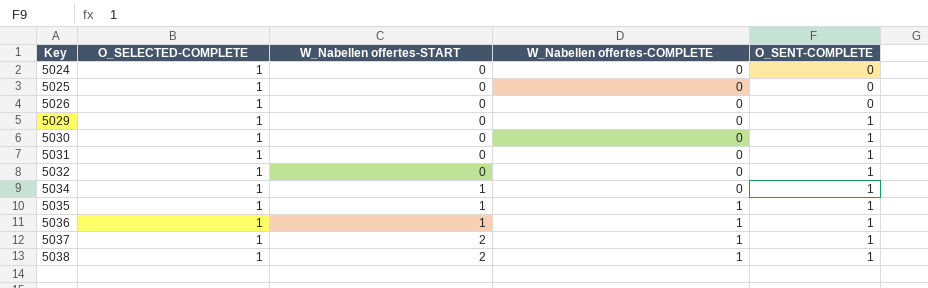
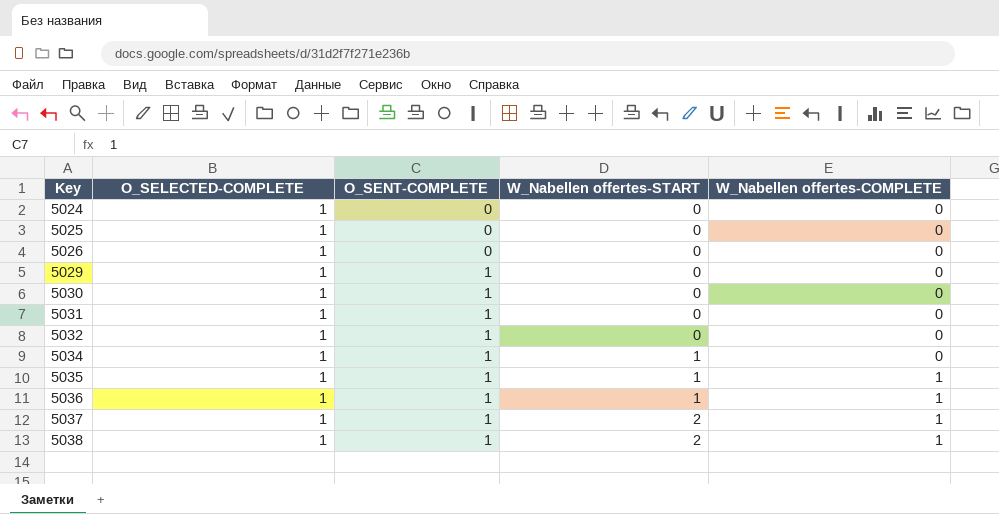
column O_SENT-COMPLETE | position: 5 -> 3

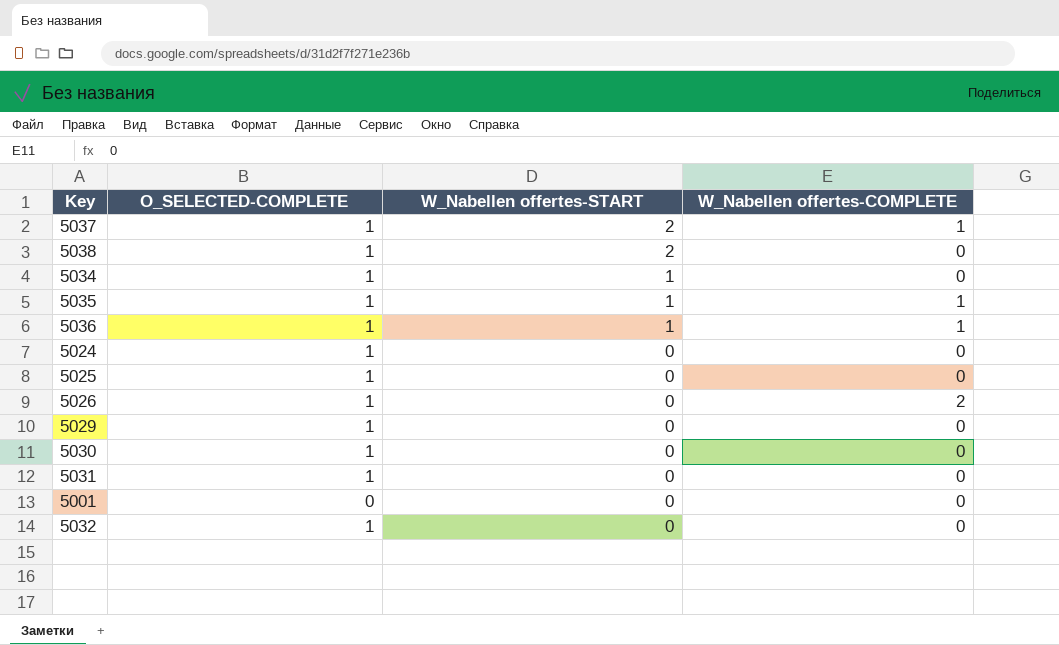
row order: Key ascending -> W_Nabellen offertes-START descending
column O_SENT-COMPLETE | position: 3 -> none
5038 | W_Nabellen offertes-COMPLETE: 1 -> 0
5026 | W_Nabellen offertes-COMPLETE: 0 -> 2
row 5001: none -> 0 | 0 | 0

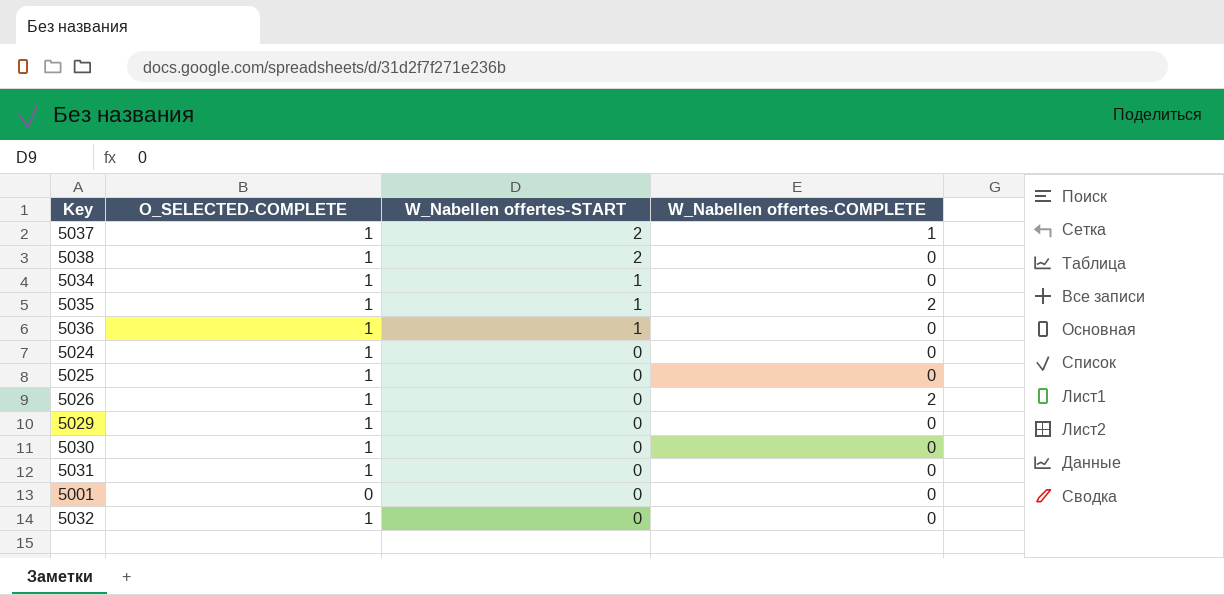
5035 | W_Nabellen offertes-COMPLETE: 1 -> 2
5036 | W_Nabellen offertes-COMPLETE: 1 -> 0

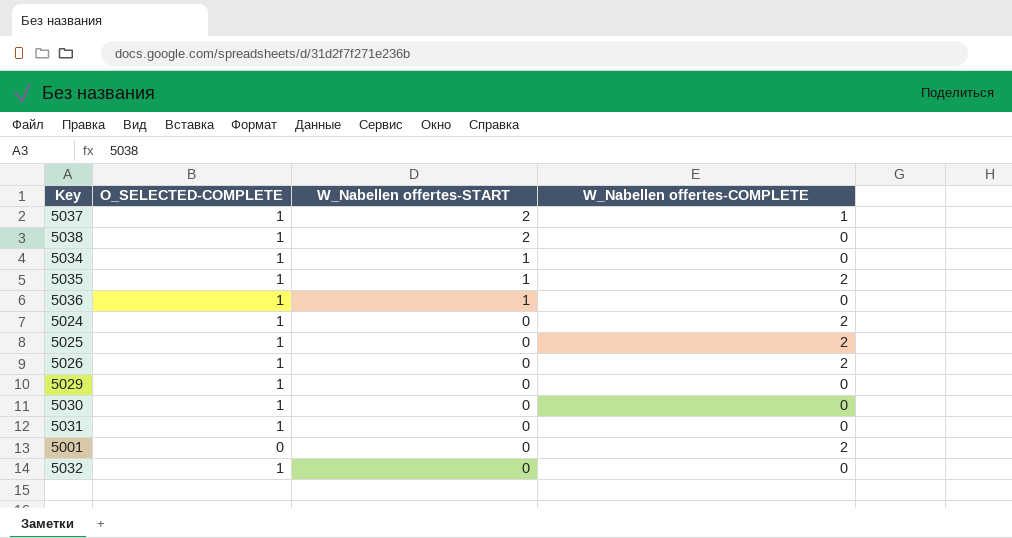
5024 | W_Nabellen offertes-COMPLETE: 0 -> 2
5025 | W_Nabellen offertes-COMPLETE: 0 -> 2
5001 | W_Nabellen offertes-COMPLETE: 0 -> 2

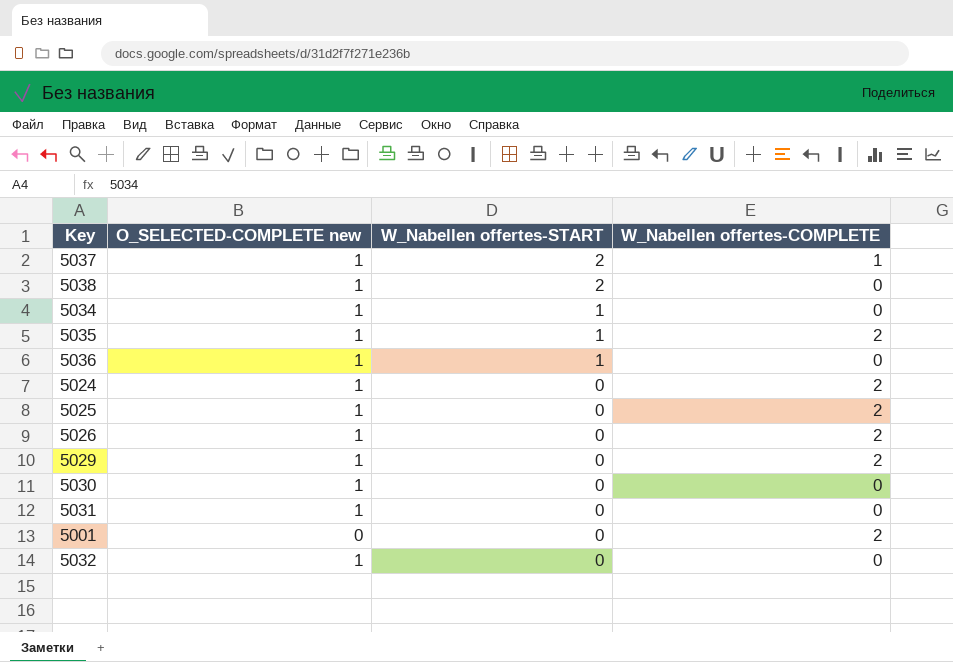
column name: O_SELECTED-COMPLETE -> O_SELECTED-COMPLETE new
5029 | W_Nabellen offertes-COMPLETE: 0 -> 2

